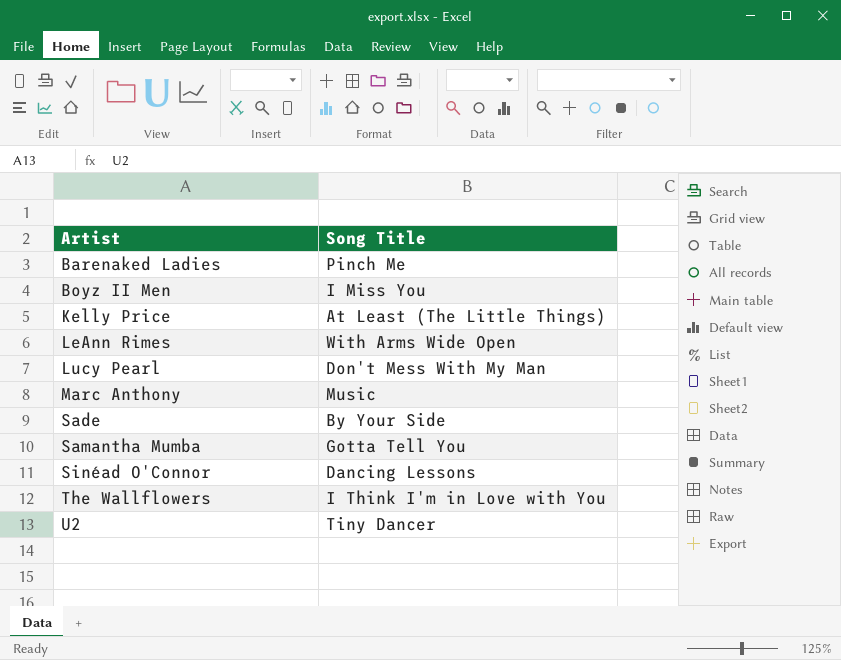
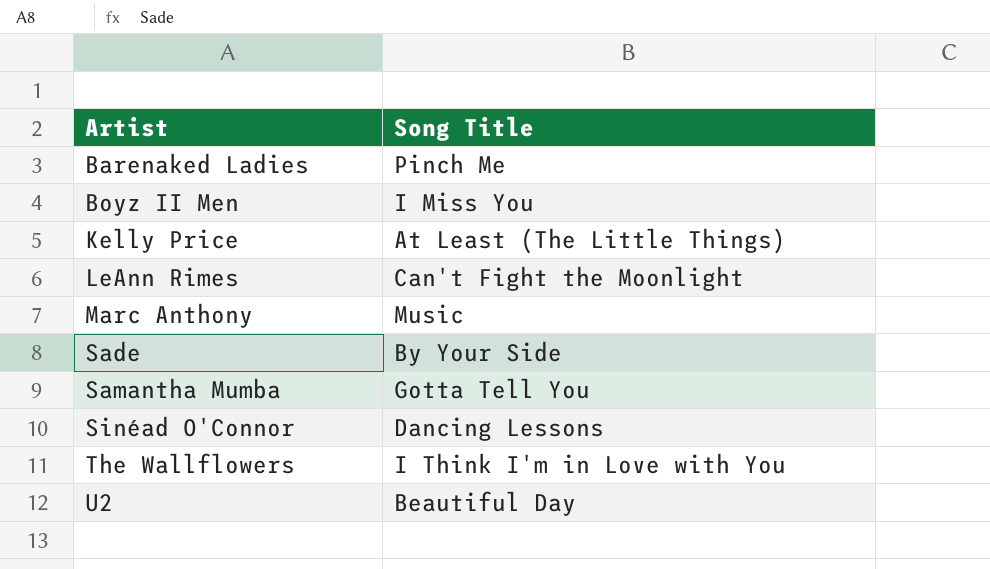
row Lucy Pearl: Don't Mess With My Man -> none
LeAnn Rimes | Song Title: With Arms Wide Open -> Can't Fight the Moonlight
U2 | Song Title: Tiny Dancer -> Beautiful Day

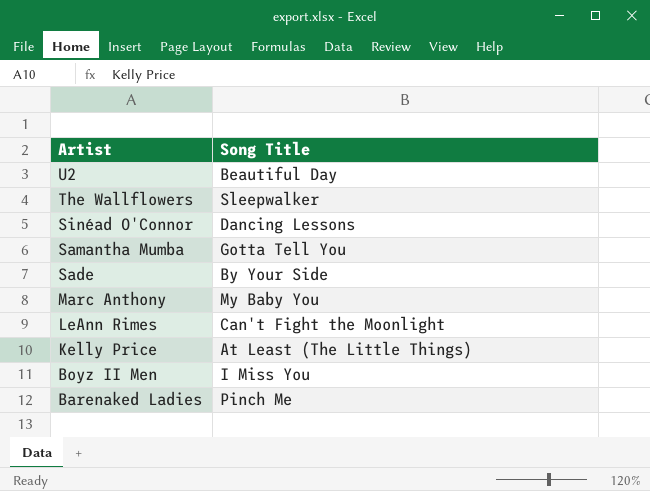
row order: Artist ascending -> Artist descending
The Wallflowers | Song Title: I Think I'm in Love with You -> Sleepwalker
Marc Anthony | Song Title: Music -> My Baby You

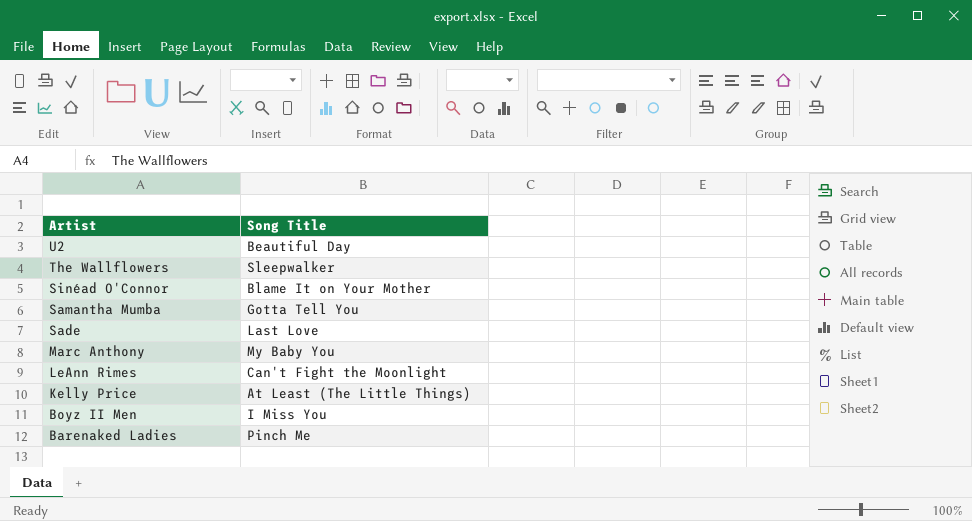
Sinéad O'Connor | Song Title: Dancing Lessons -> Blame It on Your Mother
Sade | Song Title: By Your Side -> Last Love

